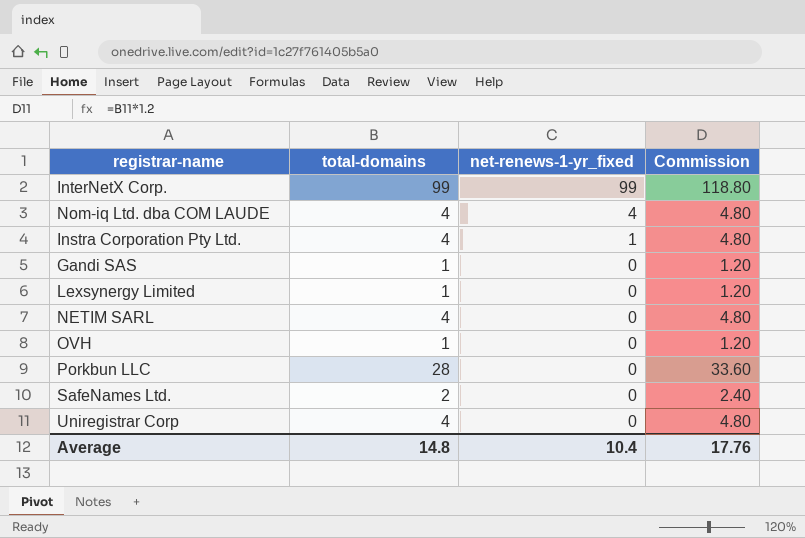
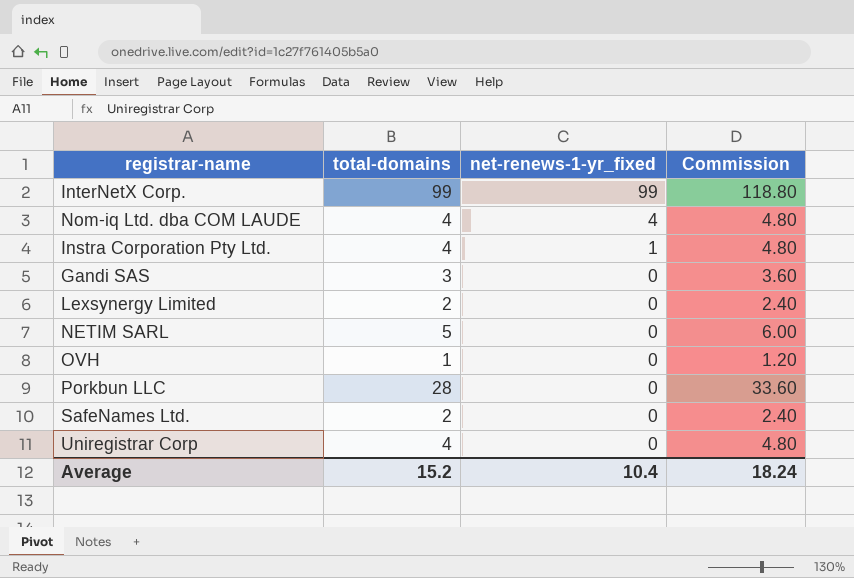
Gandi SAS | total-domains: 1 -> 3
Gandi SAS | Commission: 1.20 -> 3.60
Lexsynergy Limited | total-domains: 1 -> 2
Lexsynergy Limited | Commission: 1.20 -> 2.40
NETIM SARL | total-domains: 4 -> 5
NETIM SARL | Commission: 4.80 -> 6.00
Average | total-domains: 14.8 -> 15.2
Average | Commission: 17.76 -> 18.24

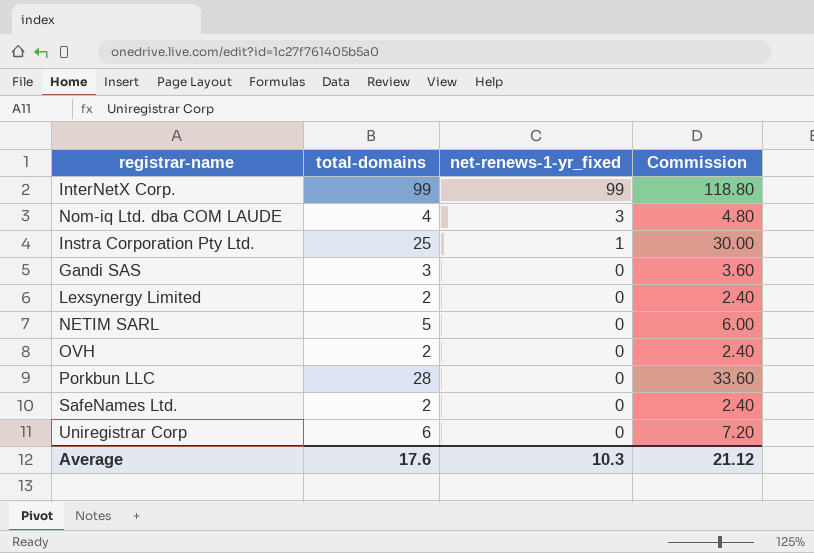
Nom-iq Ltd. dba COM LAUDE | net-renews-1-yr_fixed: 4 -> 3
Instra Corporation Pty Ltd. | total-domains: 4 -> 25
Instra Corporation Pty Ltd. | Commission: 4.80 -> 30.00
OVH | total-domains: 1 -> 2
OVH | Commission: 1.20 -> 2.40
Uniregistrar Corp | total-domains: 4 -> 6
Uniregistrar Corp | Commission: 4.80 -> 7.20
Average | total-domains: 15.2 -> 17.6
Average | net-renews-1-yr_fixed: 10.4 -> 10.3
Average | Commission: 18.24 -> 21.12

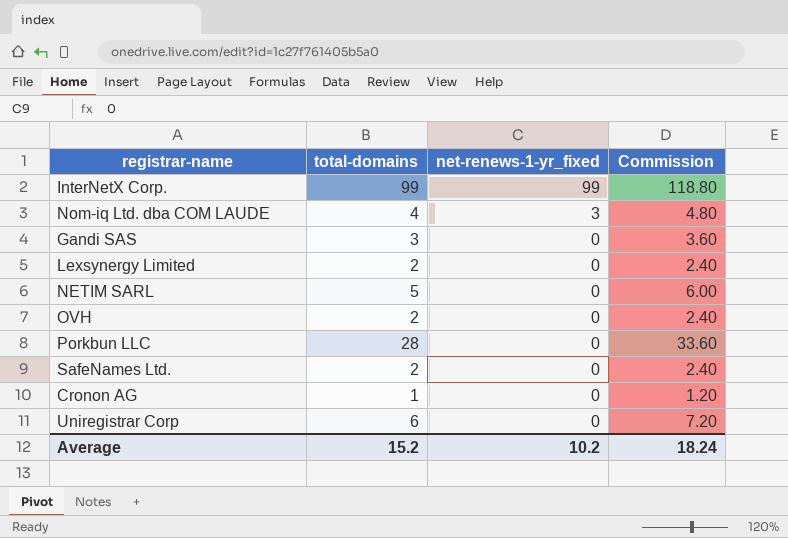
row Instra Corporation Pty Ltd.: 25 | 1 | 30.00 -> none
row Cronon AG: none -> 1 | 0 | 1.20
Average | total-domains: 17.6 -> 15.2
Average | net-renews-1-yr_fixed: 10.3 -> 10.2
Average | Commission: 21.12 -> 18.24

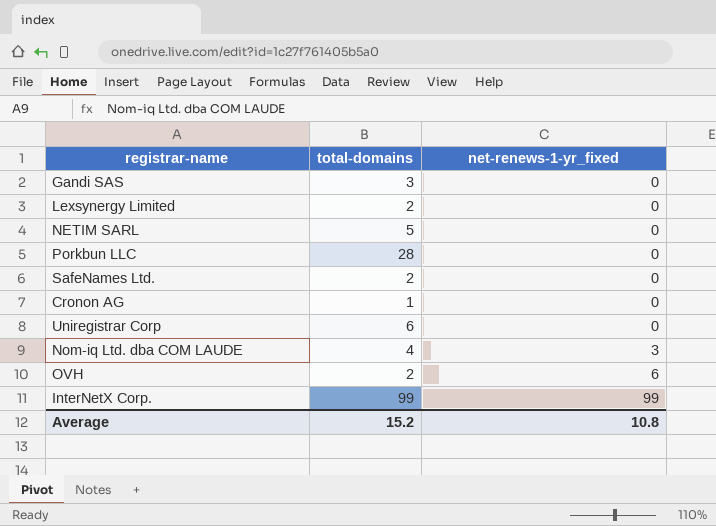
row order: net-renews-1-yr_fixed descending -> net-renews-1-yr_fixed ascending
column Commission | formula: [total-domains] * 1.2 -> none
OVH | net-renews-1-yr_fixed: 0 -> 6
Average | net-renews-1-yr_fixed: 10.2 -> 10.8

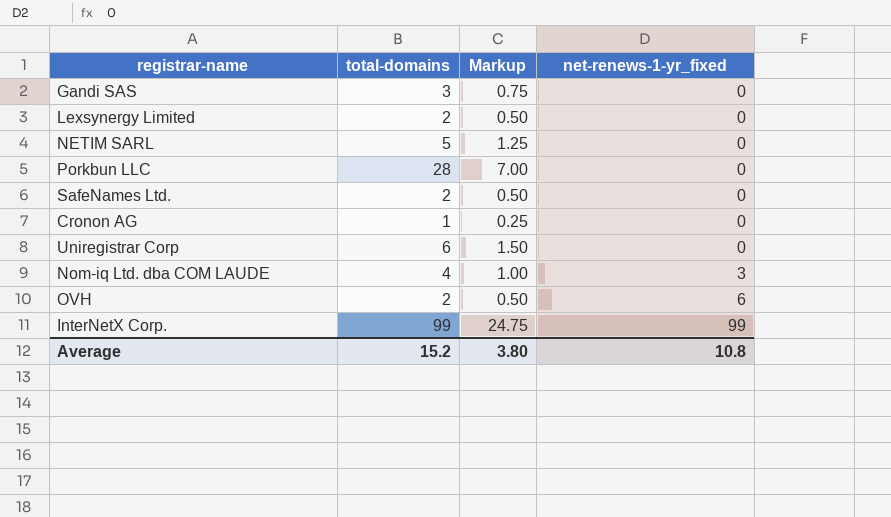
column Markup | formula: none -> [total-domains] * 0.25

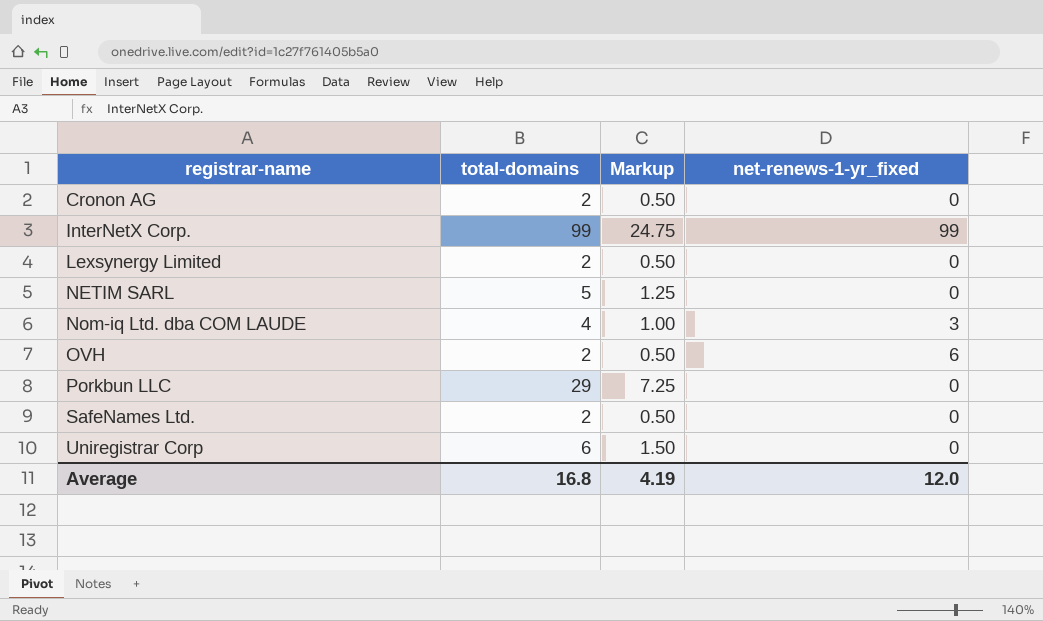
row order: net-renews-1-yr_fixed ascending -> registrar-name ascending
row Gandi SAS: 3 | 0.75 | 0 -> none
Cronon AG | total-domains: 1 -> 2
Cronon AG | Markup: 0.25 -> 0.50
Porkbun LLC | total-domains: 28 -> 29
Porkbun LLC | Markup: 7.00 -> 7.25
Average | total-domains: 15.2 -> 16.8
Average | Markup: 3.80 -> 4.19
Average | net-renews-1-yr_fixed: 10.8 -> 12.0

